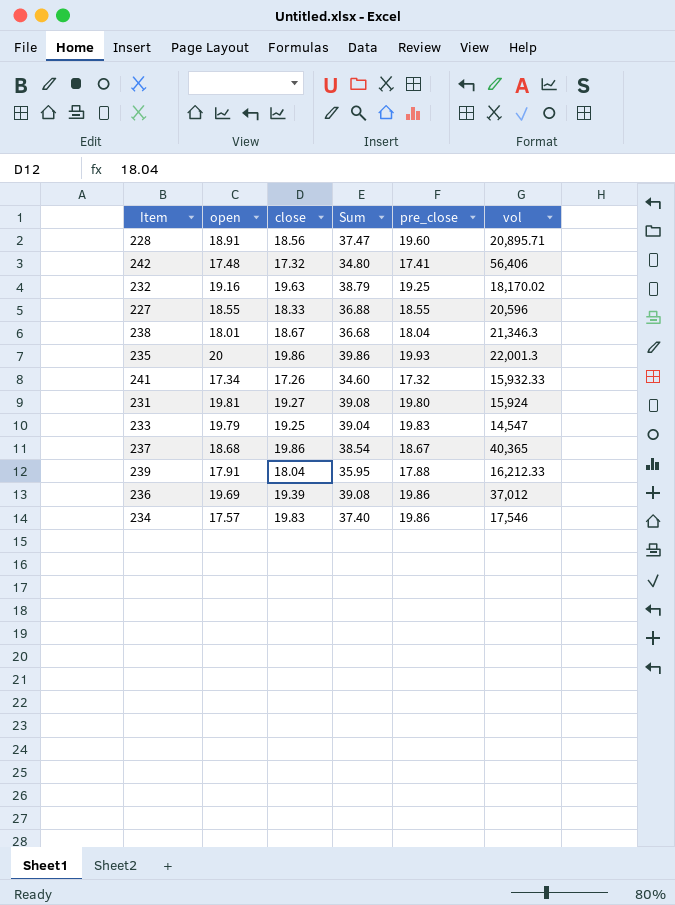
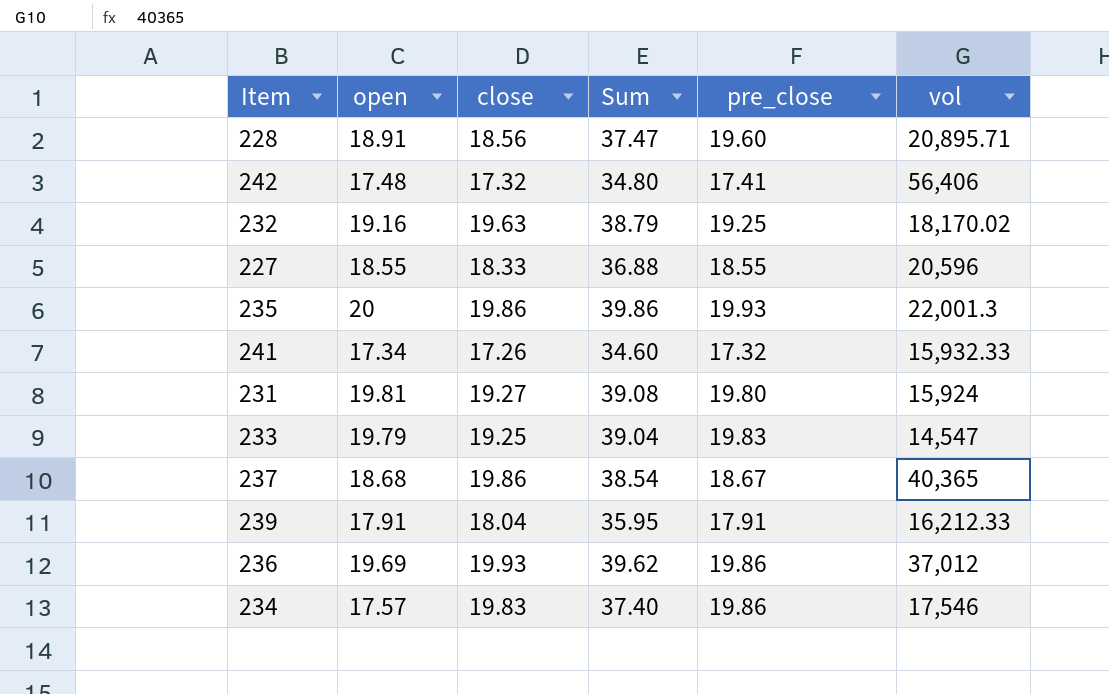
row 238: 18.01 | 18.67 | 36.68 | 18.04 | 21,346.3 -> none
239 | pre_close: 17.88 -> 17.91
236 | close: 19.39 -> 19.93
236 | Sum: 39.08 -> 39.62

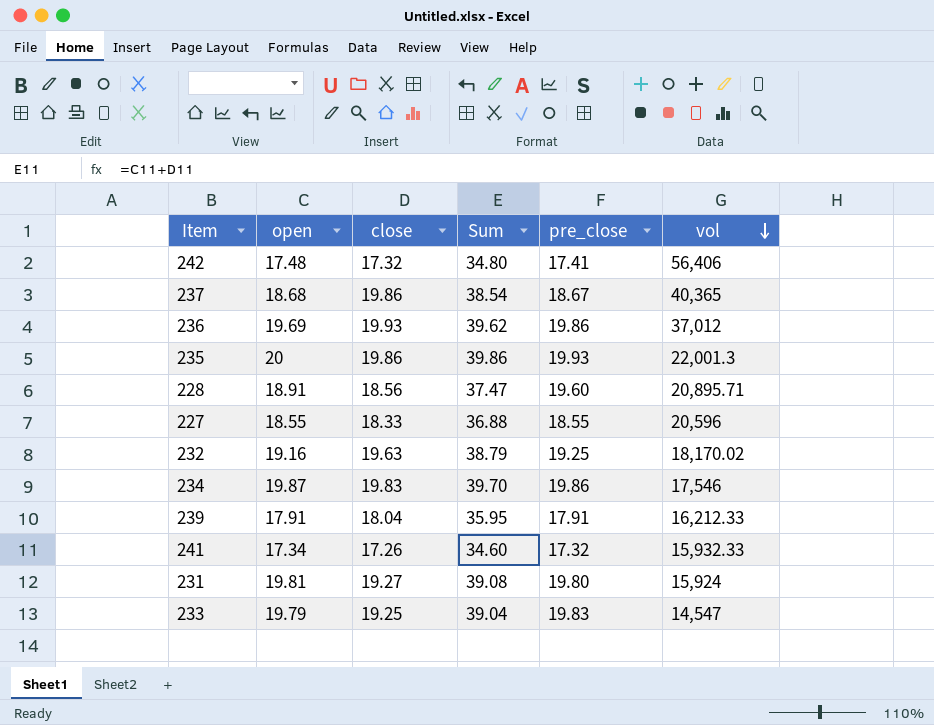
row order: none -> vol descending
234 | open: 17.57 -> 19.87
234 | Sum: 37.40 -> 39.70

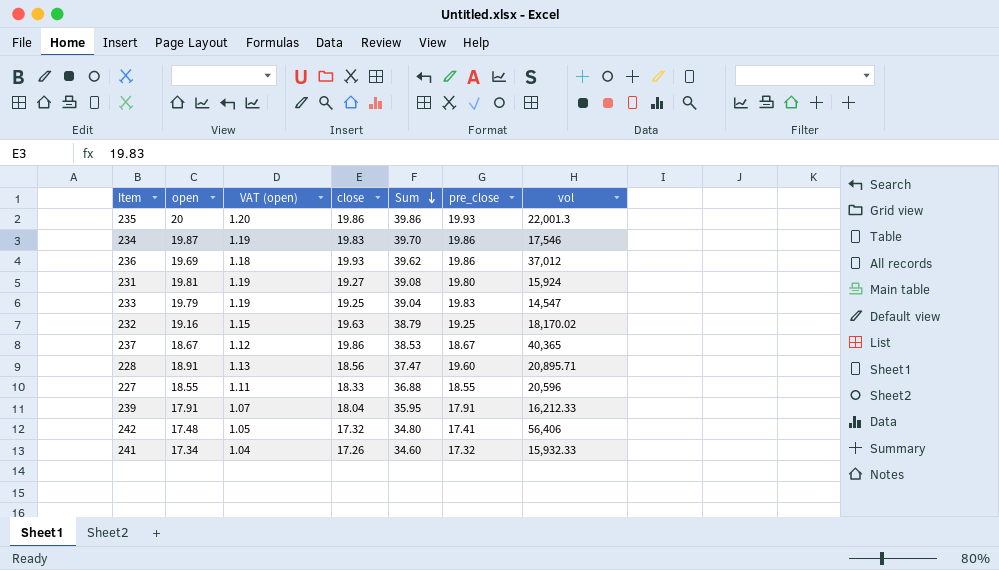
row order: vol descending -> Sum descending
column VAT (open) | formula: none -> [open] * 0.06
237 | open: 18.68 -> 18.67
237 | Sum: 38.54 -> 38.53

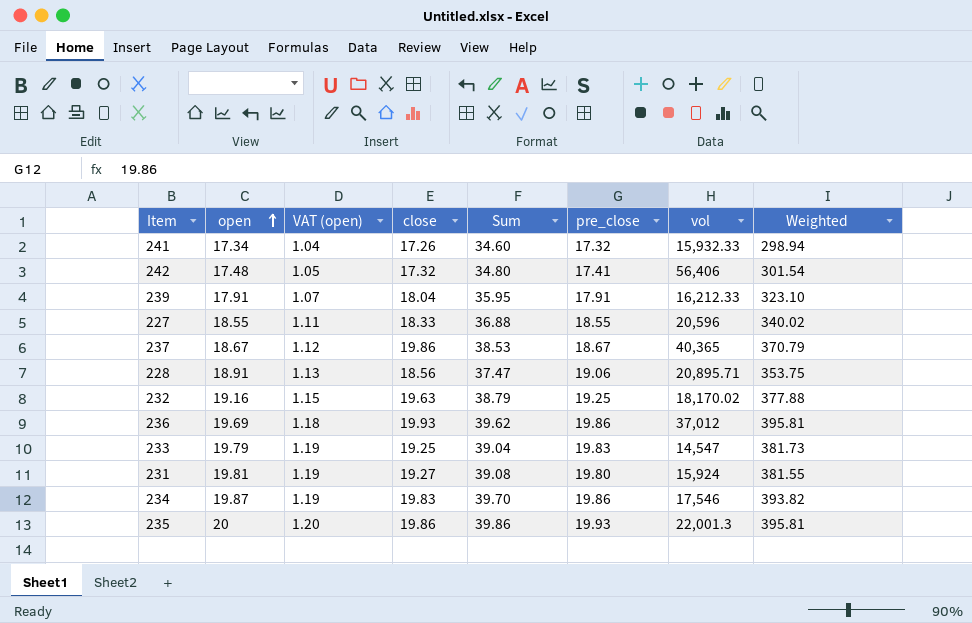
row order: Sum descending -> open ascending
column Weighted | formula: none -> [close] * [pre_close]
228 | pre_close: 19.60 -> 19.06

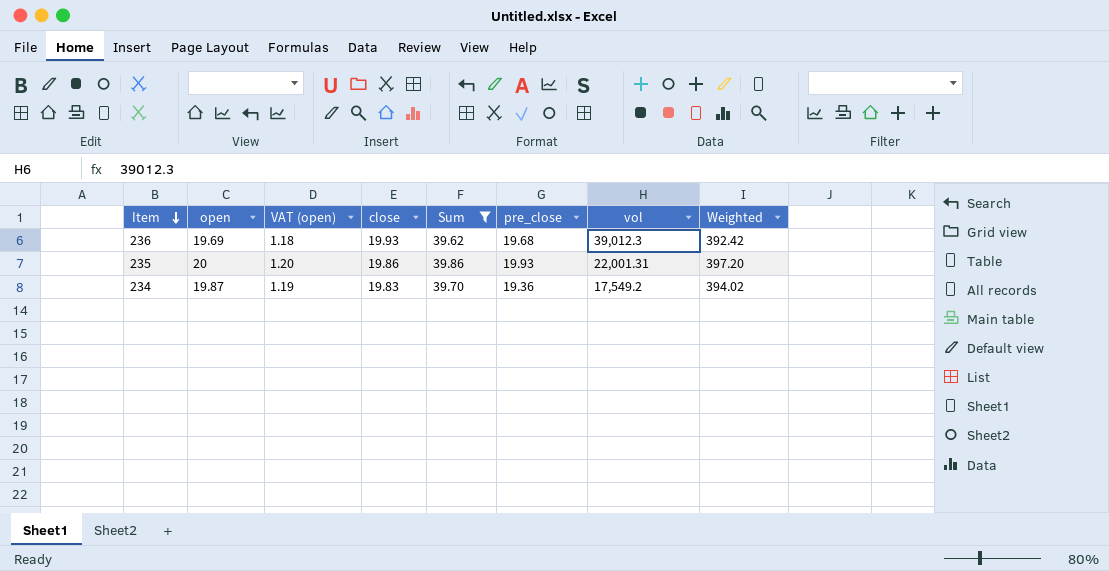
filter: none -> Sum >= 39.62
row order: open ascending -> Item descending
column Weighted | formula: [close] * [pre_close] -> [open] * [close]
236 | pre_close: 19.86 -> 19.68
236 | vol: 37,012 -> 39,012.3
235 | vol: 22,001.3 -> 22,001.31
234 | pre_close: 19.86 -> 19.36
234 | vol: 17,546 -> 17,549.2

